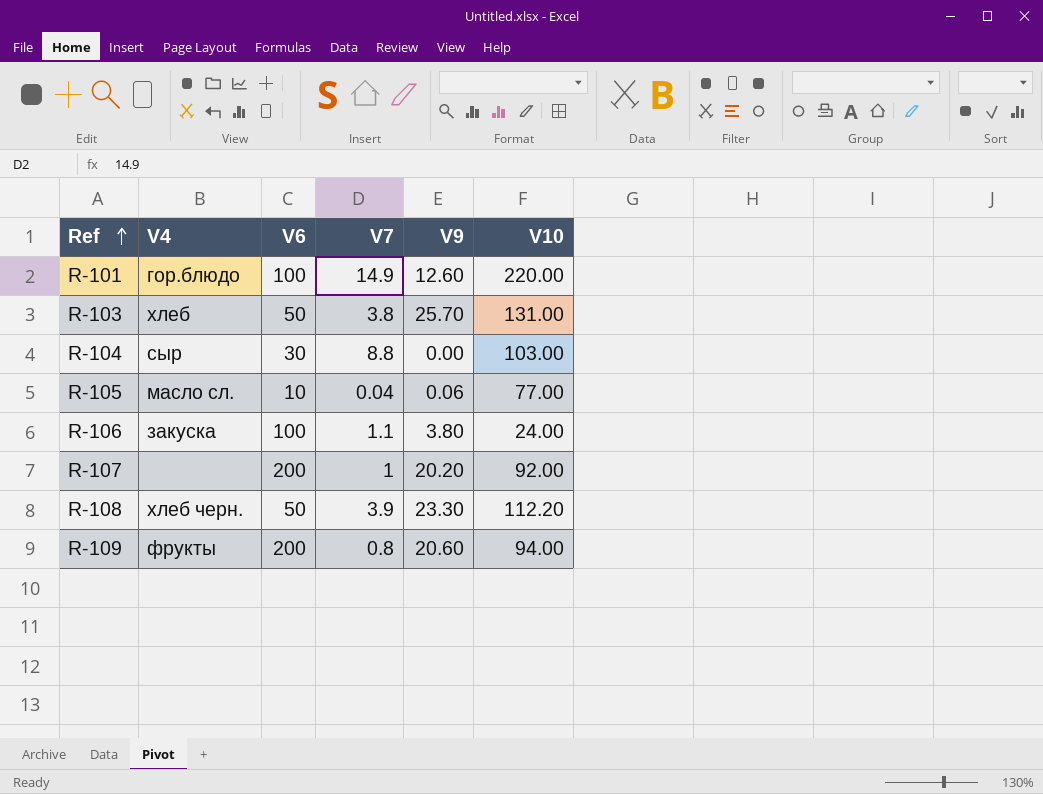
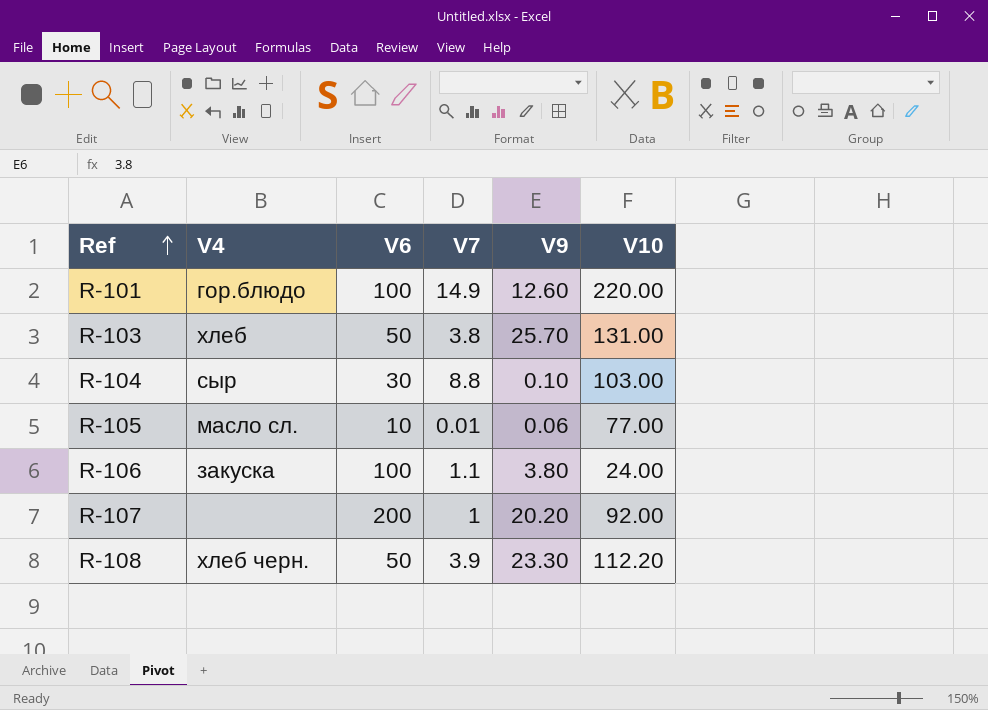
row R-109: фрукты | 200 | 0.8 | 20.60 | 94.00 -> none
R-104 | V9: 0.00 -> 0.10
R-105 | V7: 0.04 -> 0.01

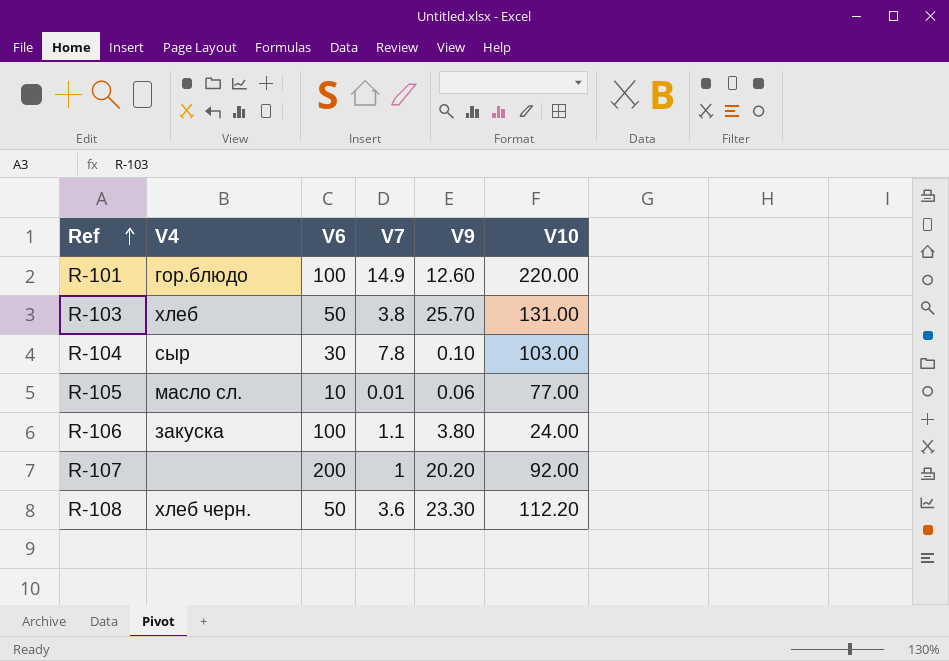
R-104 | V7: 8.8 -> 7.8
R-108 | V7: 3.9 -> 3.6

